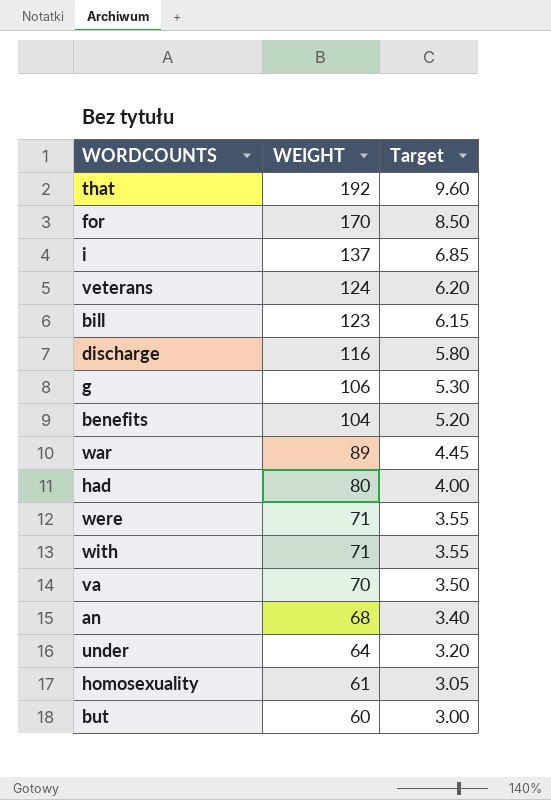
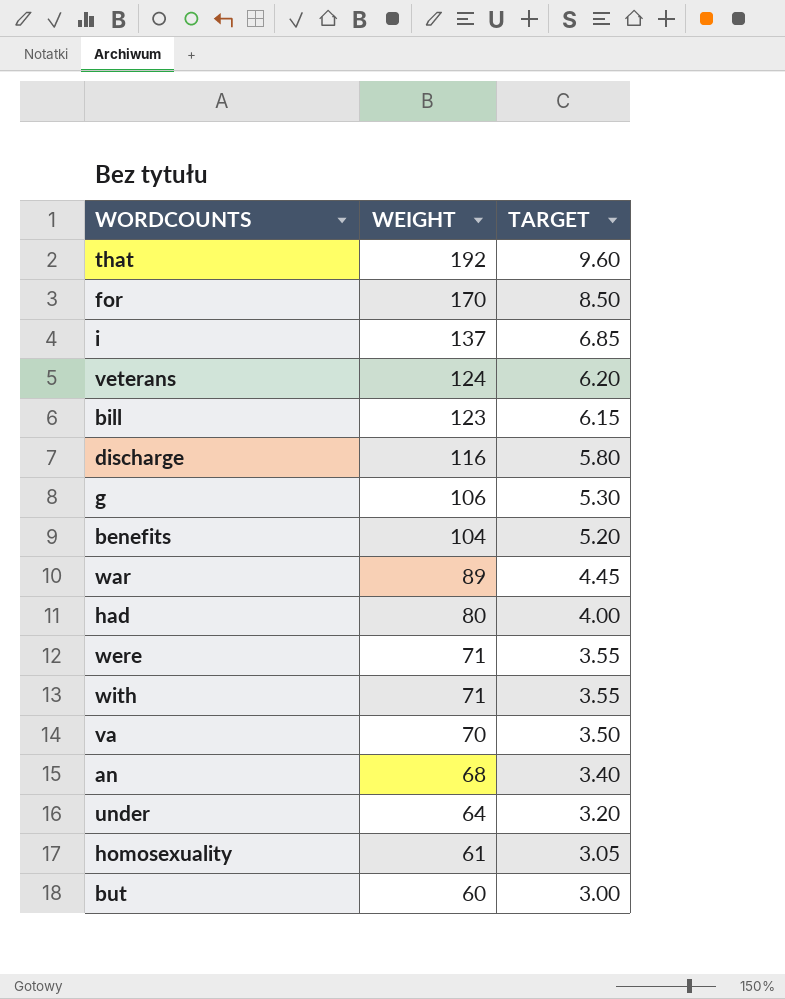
column name: Target -> TARGET

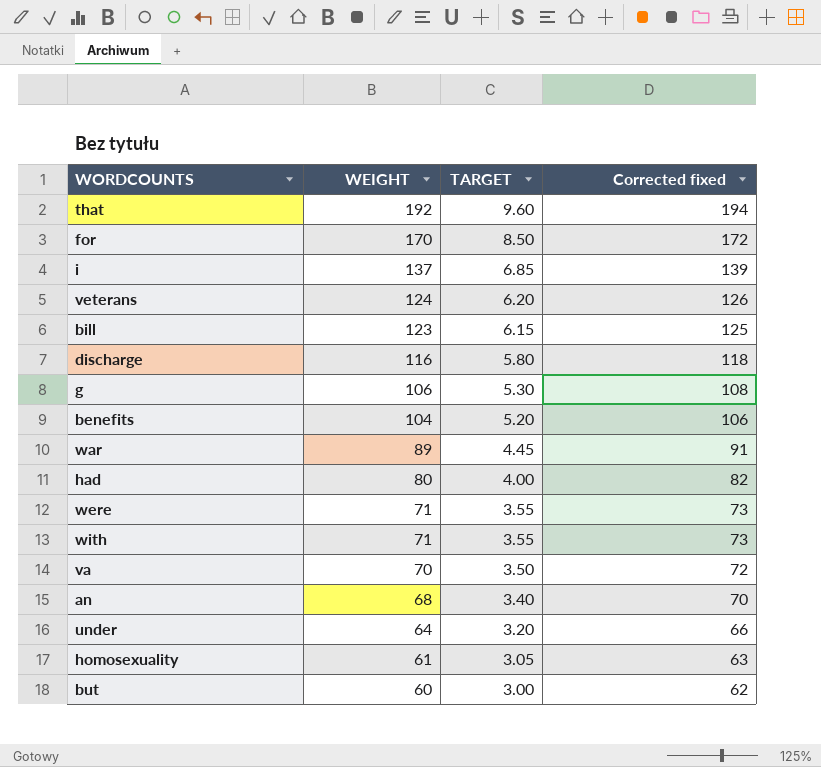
column Corrected fixed | formula: none -> [WEIGHT] + 2

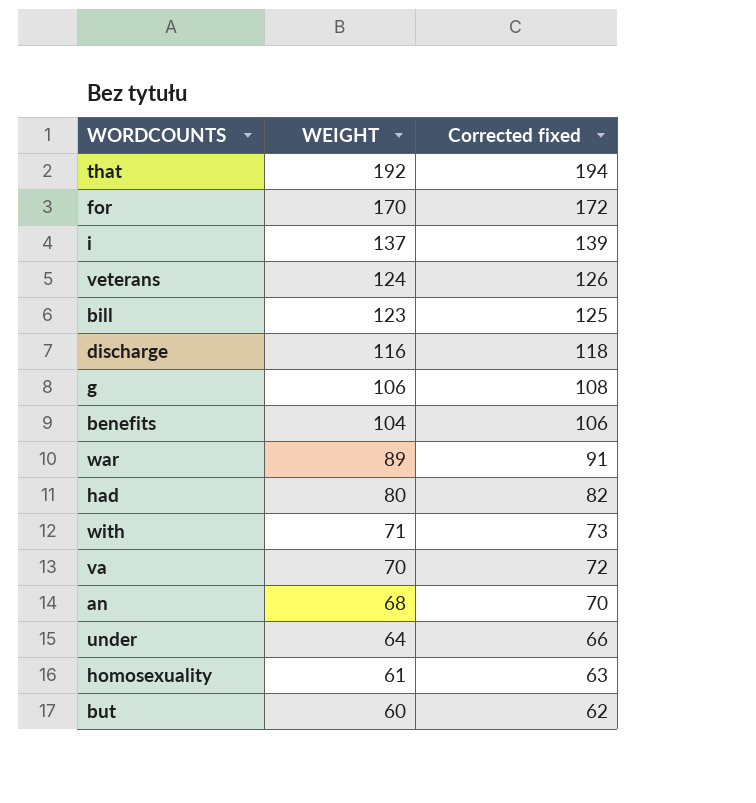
column TARGET | formula: [WEIGHT] * 0.05 -> none
row were: 71 | 3.55 | 73 -> none

